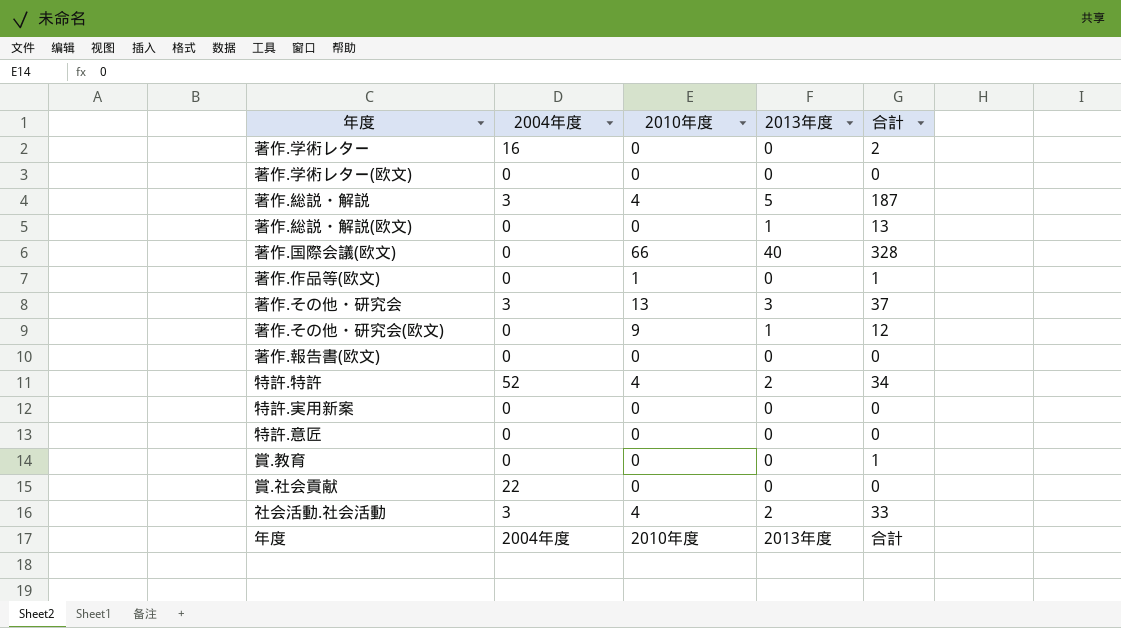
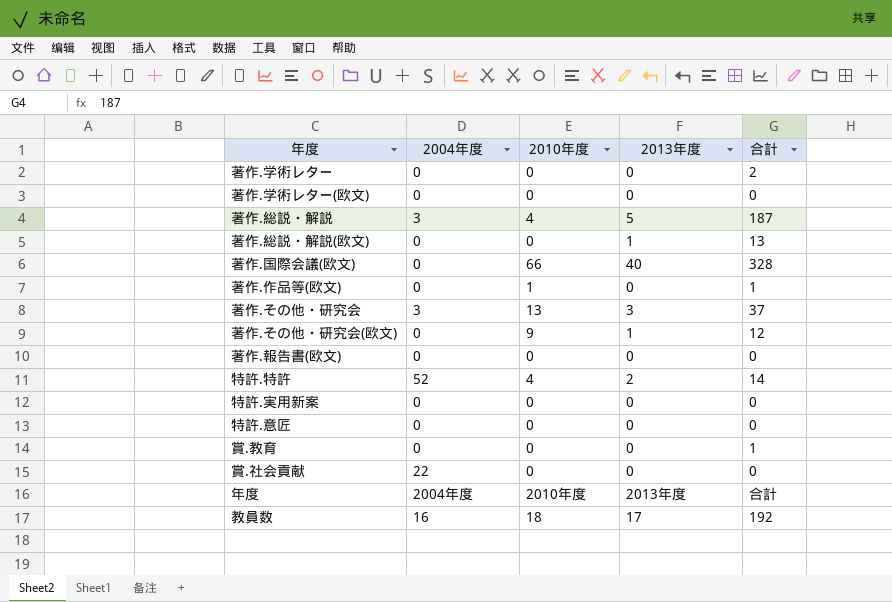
row 社会活動.社会活動: 3 | 4 | 2 | 33 -> none
著作.学術レター | 2004年度: 16 -> 0
特許.特許 | 合計: 34 -> 14
row 教員数: none -> 16 | 18 | 17 | 192

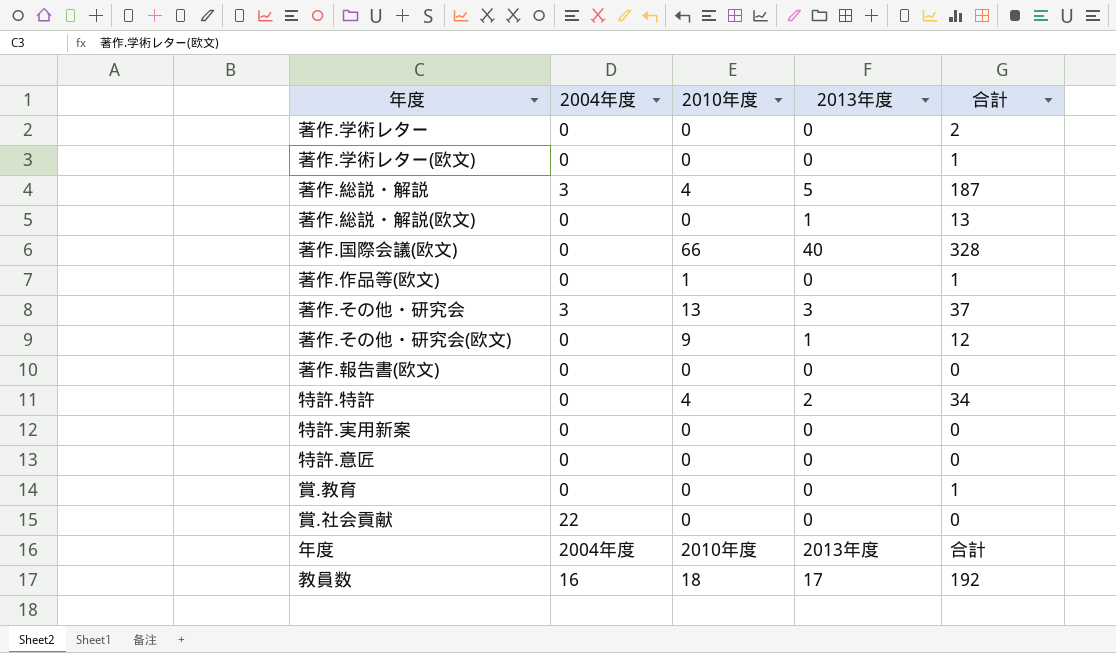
著作.学術レター(欧文) | 合計: 0 -> 1
特許.特許 | 2004年度: 52 -> 0
特許.特許 | 合計: 14 -> 34

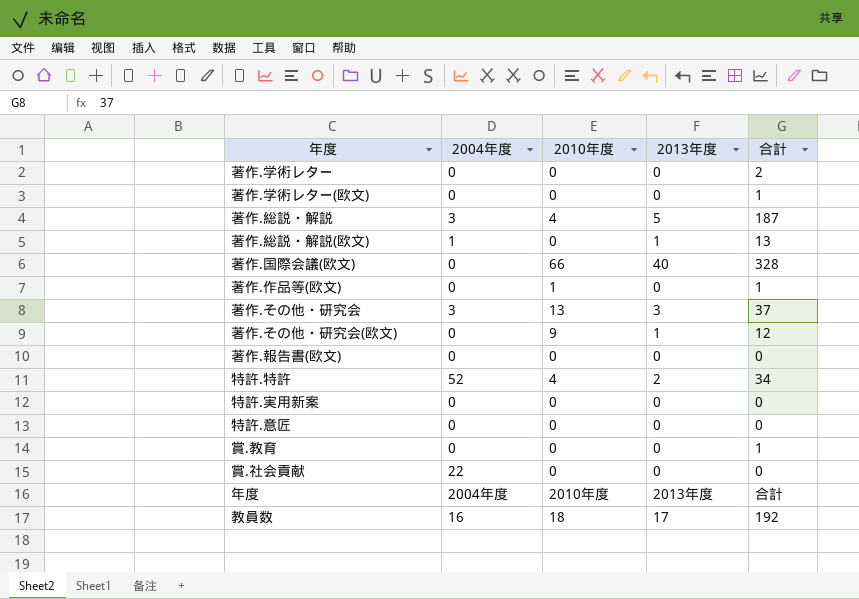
著作.総説・解説(欧文) | 2004年度: 0 -> 1
特許.特許 | 2004年度: 0 -> 52

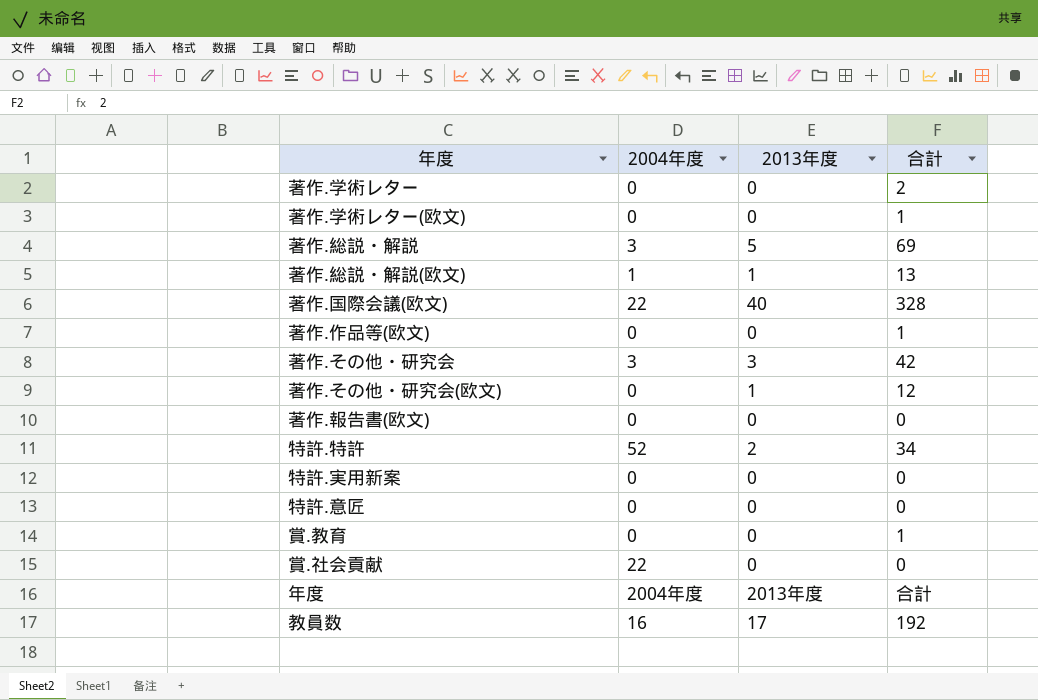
column 2010年度 | position: 3 -> none
著作.総説・解説 | 合計: 187 -> 69
著作.国際会議(欧文) | 2004年度: 0 -> 22
著作.その他・研究会 | 合計: 37 -> 42

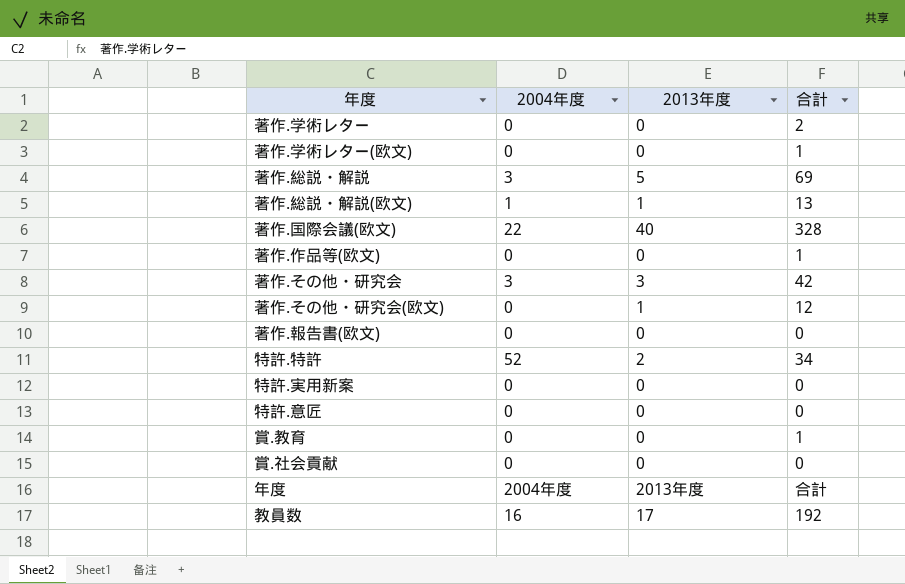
賞.社会貢献 | 2004年度: 22 -> 0

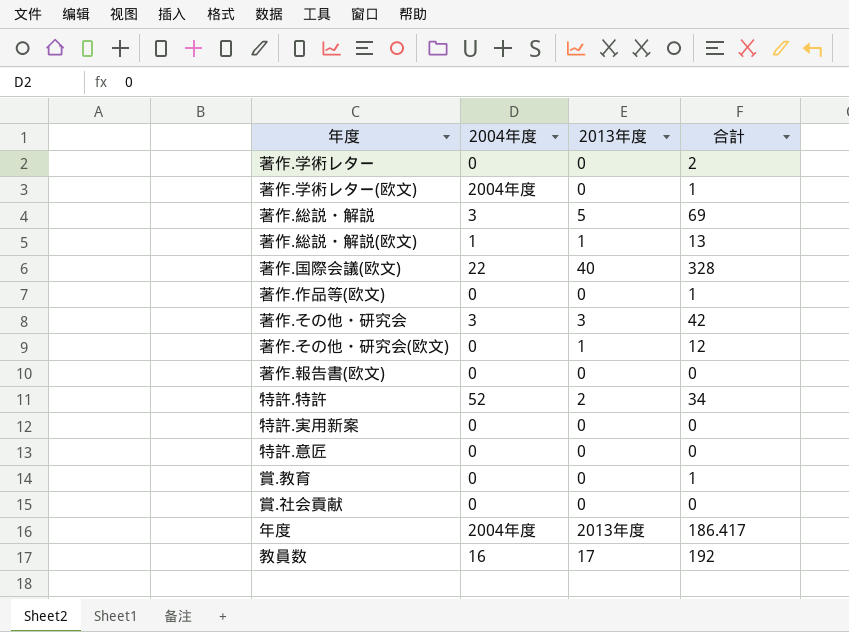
著作.学術レター(欧文) | 2004年度: 0 -> 2004年度
年度 | 合計: 合計 -> 186.417

